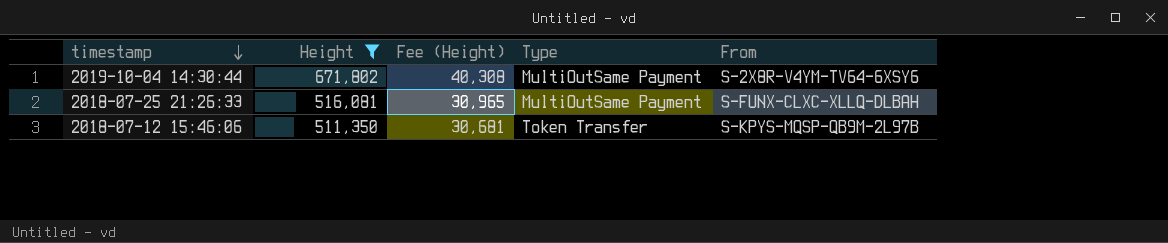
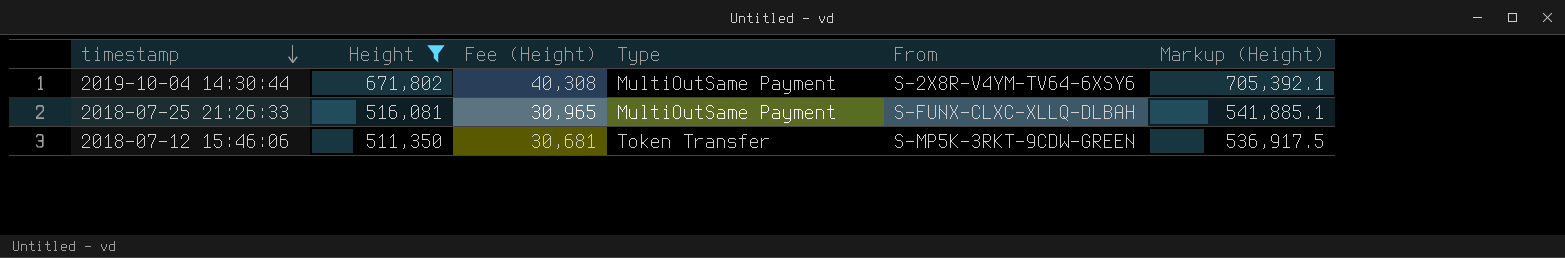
column Markup (Height) | formula: none -> [Height] * 1.05
2018-07-12 15:46:06 | From: S-KPYS-MQSP-QB9M-2L97B -> S-MP5K-3RKT-9CDW-GREEN

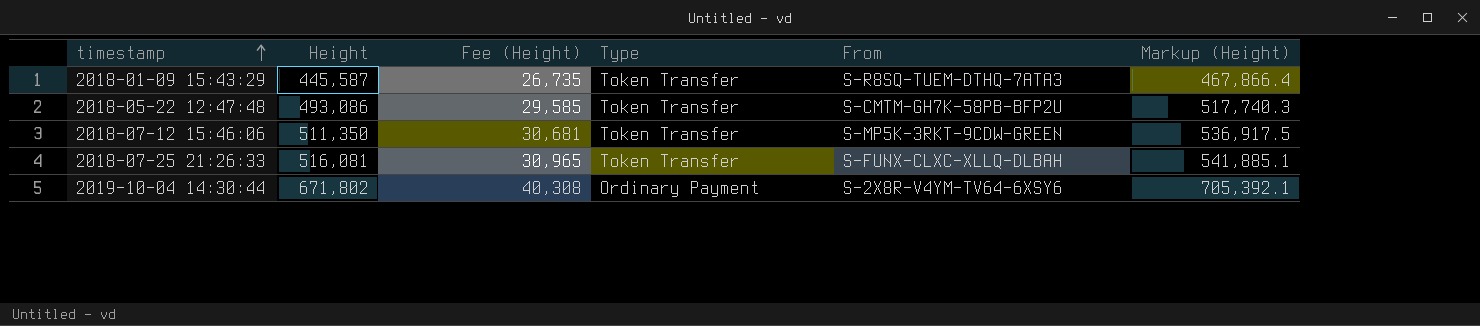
filter: Height >= 511,350 -> none
row order: timestamp descending -> timestamp ascending
2018-07-25 21:26:33 | Type: MultiOutSame Payment -> Token Transfer
2019-10-04 14:30:44 | Type: MultiOutSame Payment -> Ordinary Payment

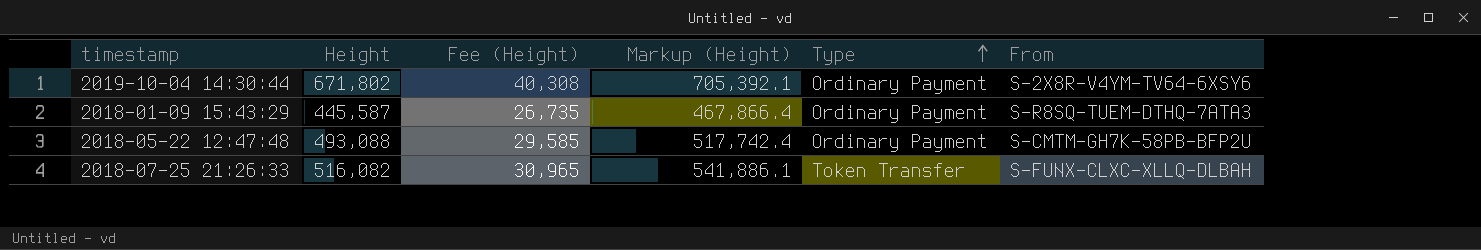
row order: timestamp ascending -> Type ascending
column Markup (Height) | position: 6 -> 4
row 2018-07-12 15:46:06: 511,350 | 30,681 | Token Transfer | S-MP5K-3RKT-9CDW-GREEN | 536,917.5 -> none
2018-01-09 15:43:29 | Type: Token Transfer -> Ordinary Payment
2018-05-22 12:47:48 | Height: 493,086 -> 493,088
2018-05-22 12:47:48 | Markup (Height): 517,740.3 -> 517,742.4
2018-05-22 12:47:48 | Type: Token Transfer -> Ordinary Payment
2018-07-25 21:26:33 | Height: 516,081 -> 516,082
2018-07-25 21:26:33 | Markup (Height): 541,885.1 -> 541,886.1

